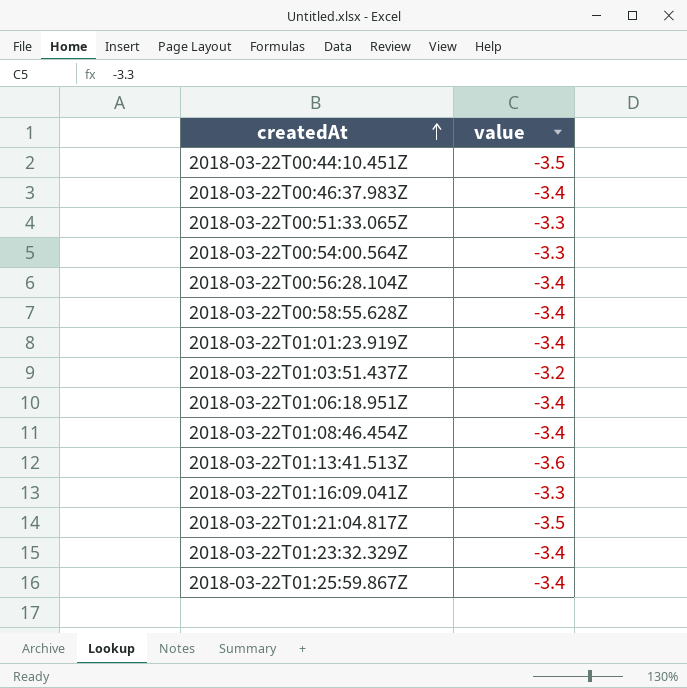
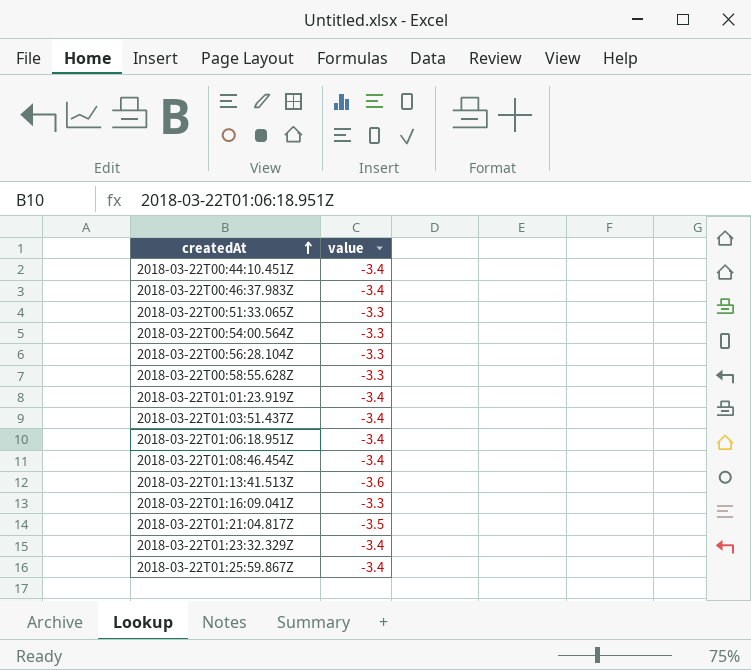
2018-03-22T00:44:10.451Z | value: -3.5 -> -3.4
2018-03-22T00:56:28.104Z | value: -3.4 -> -3.3
2018-03-22T00:58:55.628Z | value: -3.4 -> -3.3
2018-03-22T01:03:51.437Z | value: -3.2 -> -3.4

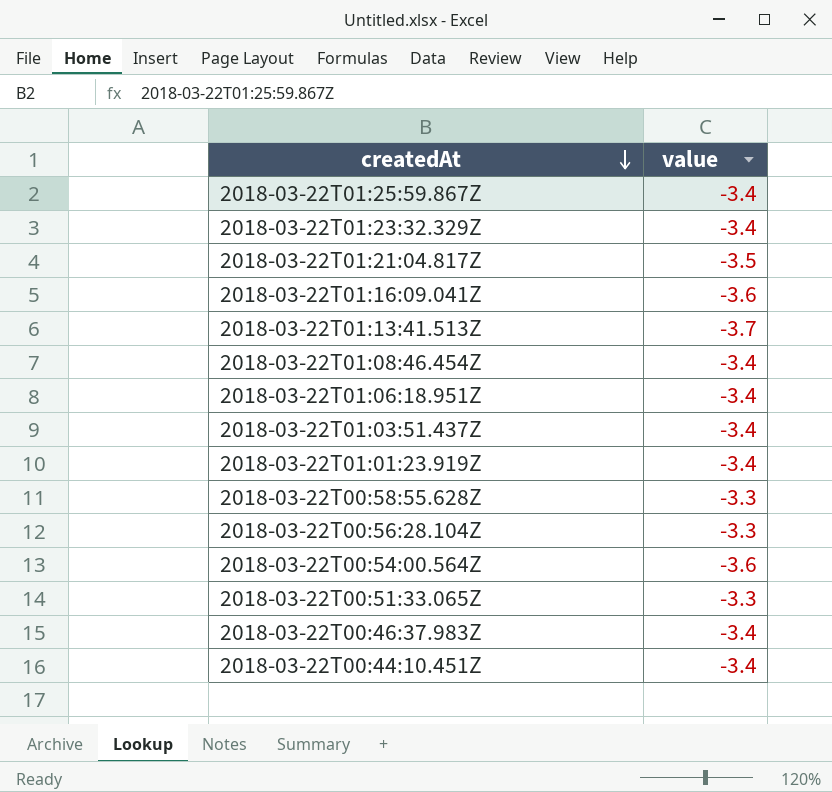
row order: createdAt ascending -> createdAt descending
2018-03-22T01:16:09.041Z | value: -3.3 -> -3.6
2018-03-22T01:13:41.513Z | value: -3.6 -> -3.7
2018-03-22T00:54:00.564Z | value: -3.3 -> -3.6

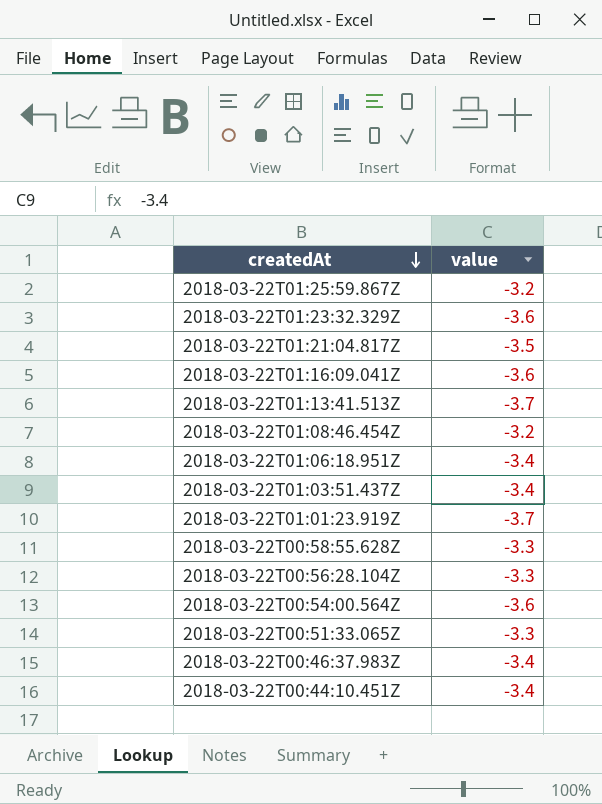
2018-03-22T01:25:59.867Z | value: -3.4 -> -3.2
2018-03-22T01:23:32.329Z | value: -3.4 -> -3.6
2018-03-22T01:08:46.454Z | value: -3.4 -> -3.2
2018-03-22T01:01:23.919Z | value: -3.4 -> -3.7

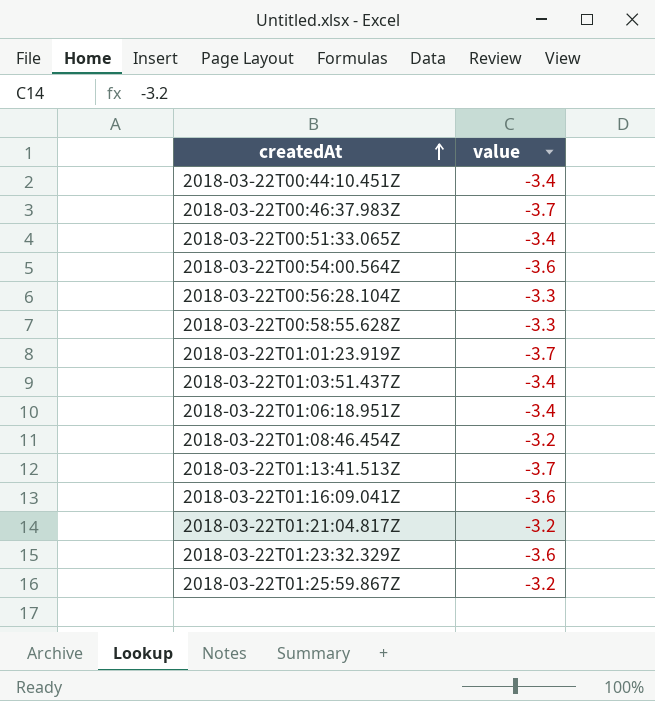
row order: createdAt descending -> createdAt ascending
2018-03-22T00:46:37.983Z | value: -3.4 -> -3.7
2018-03-22T00:51:33.065Z | value: -3.3 -> -3.4
2018-03-22T01:21:04.817Z | value: -3.5 -> -3.2

